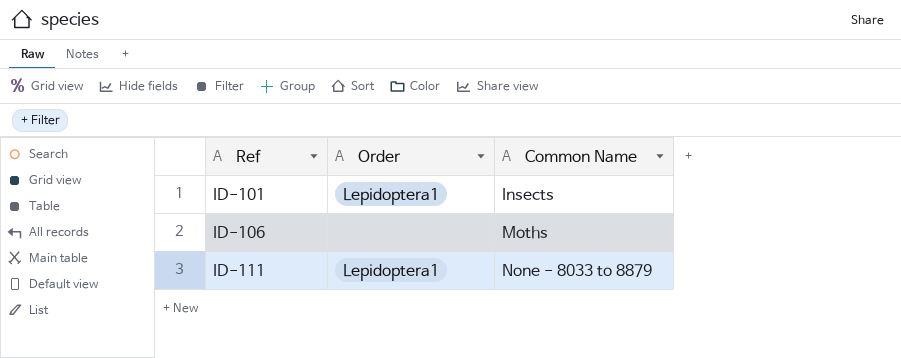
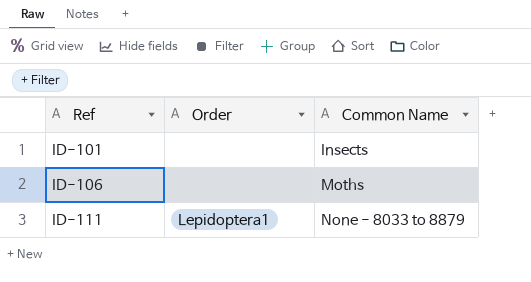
ID-101 | Order: Lepidoptera1 -> none

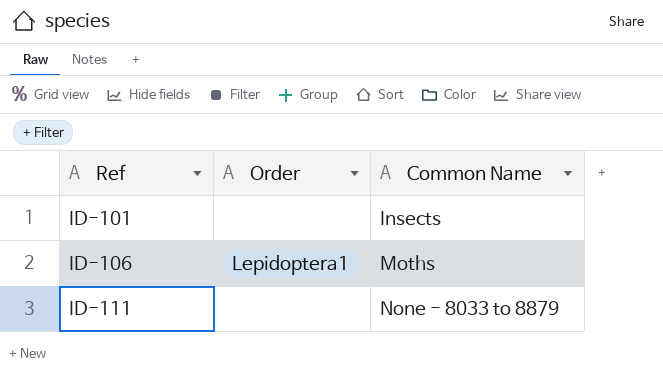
ID-106 | Order: none -> Lepidoptera1
ID-111 | Order: Lepidoptera1 -> none

